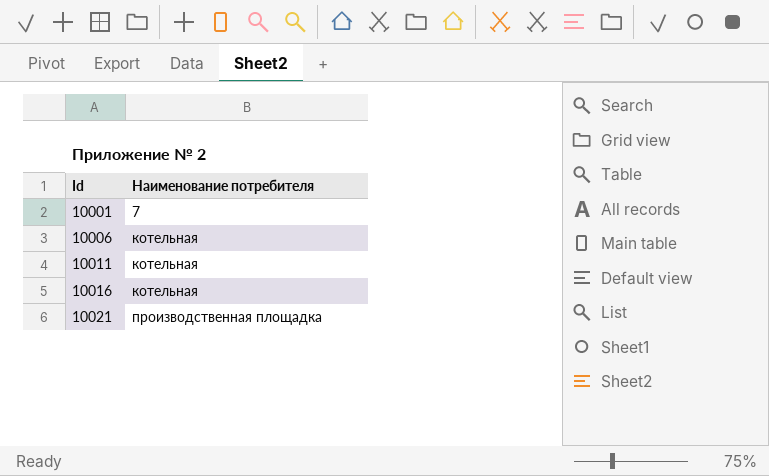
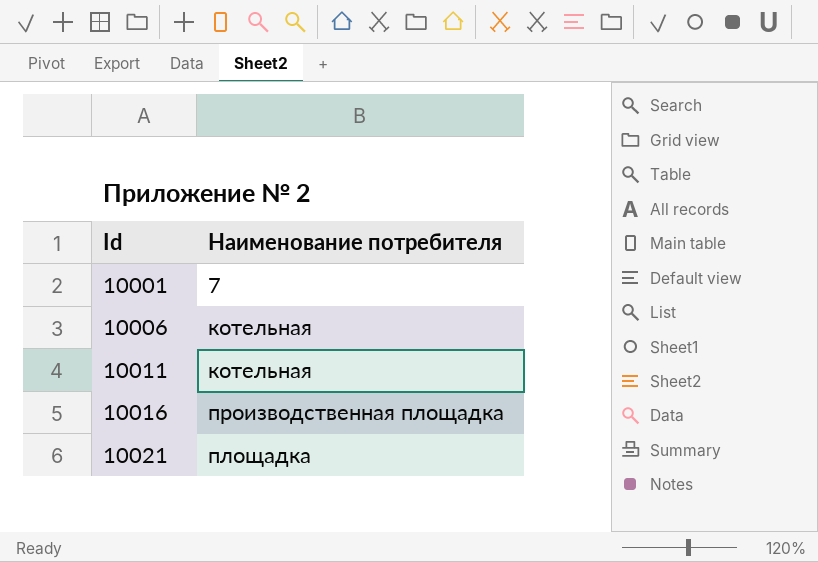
10016 | Наименование потребителя: котельная -> производственная площадка
10021 | Наименование потребителя: производственная площадка -> площадка

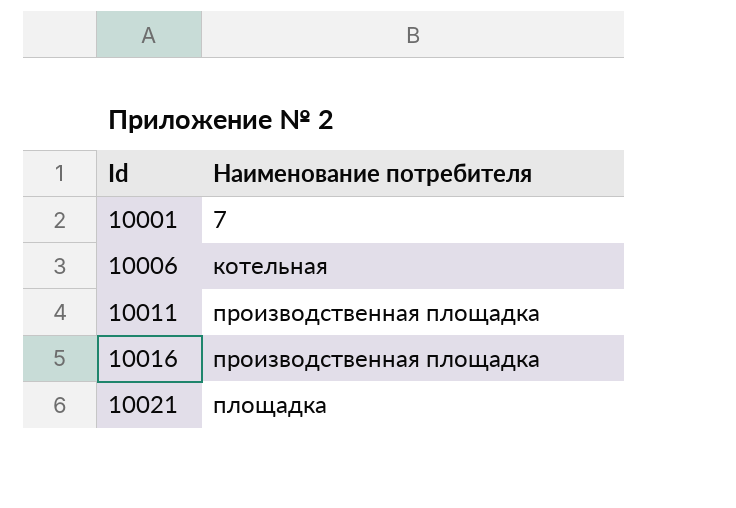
10011 | Наименование потребителя: котельная -> производственная площадка

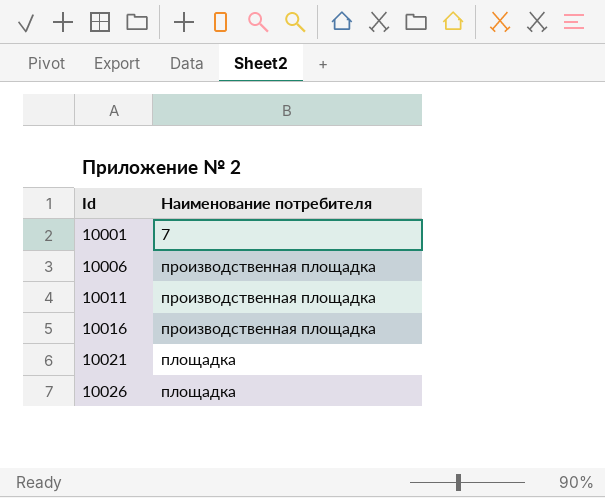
10006 | Наименование потребителя: котельная -> производственная площадка
row 10026: none -> площадка

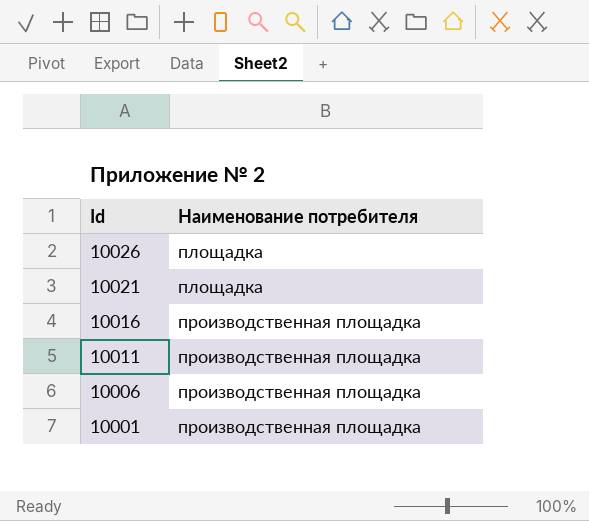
row order: Id ascending -> Id descending
10001 | Наименование потребителя: 7 -> производственная площадка

